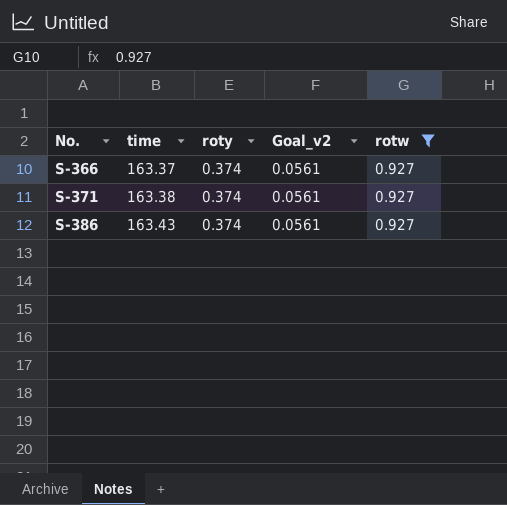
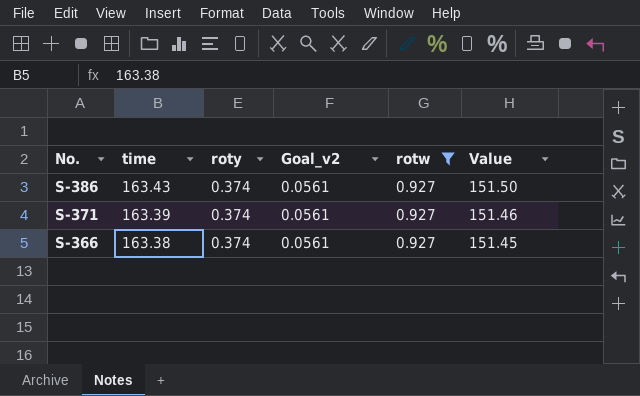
row order: No. ascending -> No. descending
column Value | formula: none -> [time] * [rotw]
S-371 | time: 163.38 -> 163.39
S-366 | time: 163.37 -> 163.38

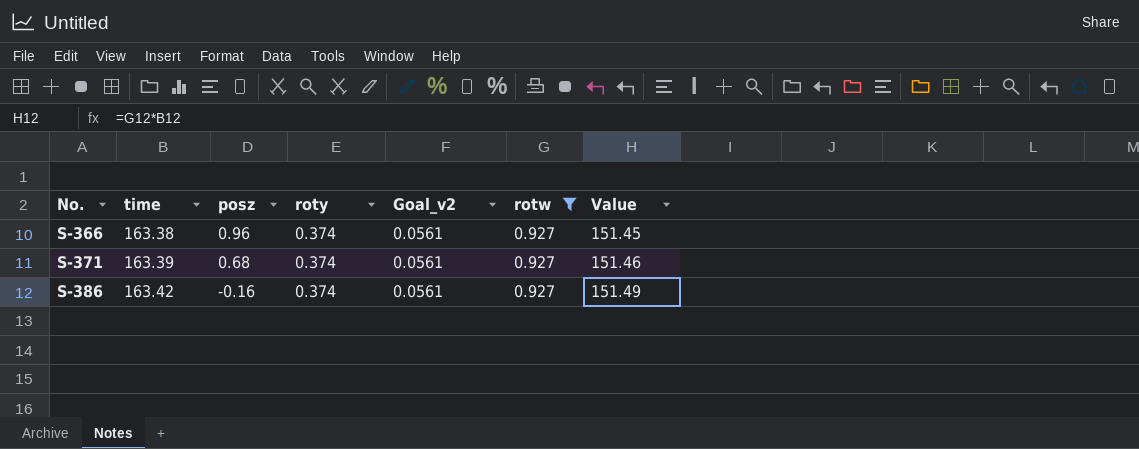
row order: No. descending -> No. ascending
column posz | position: none -> 3
S-386 | time: 163.43 -> 163.42
S-386 | Value: 151.50 -> 151.49

